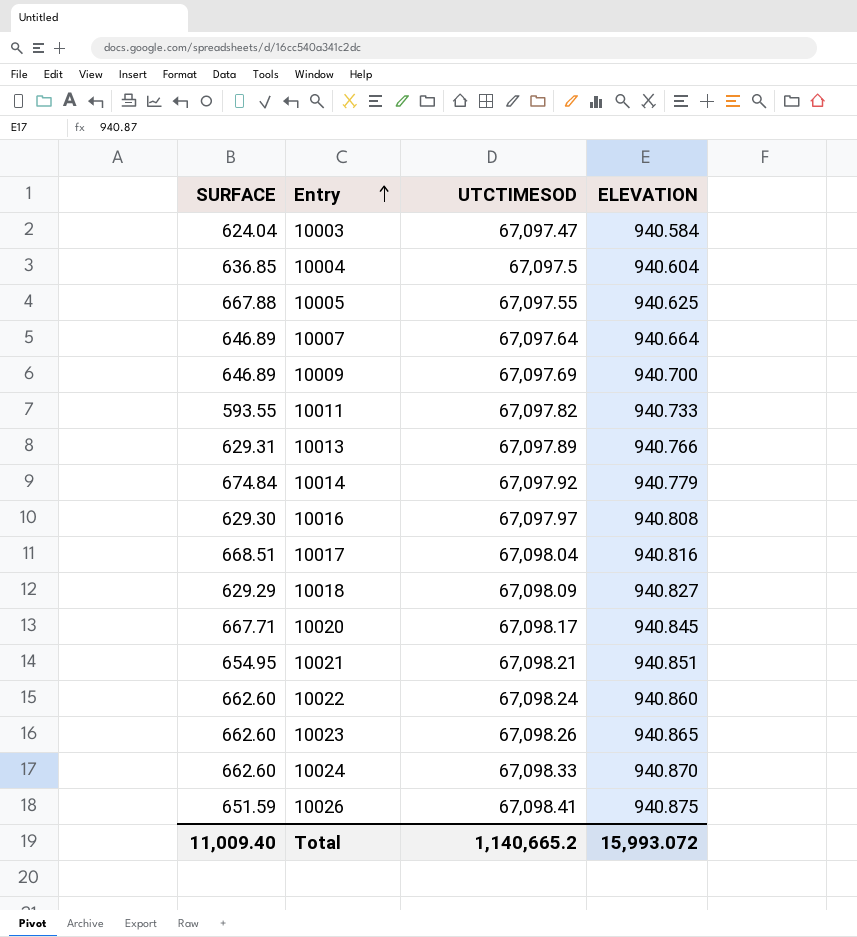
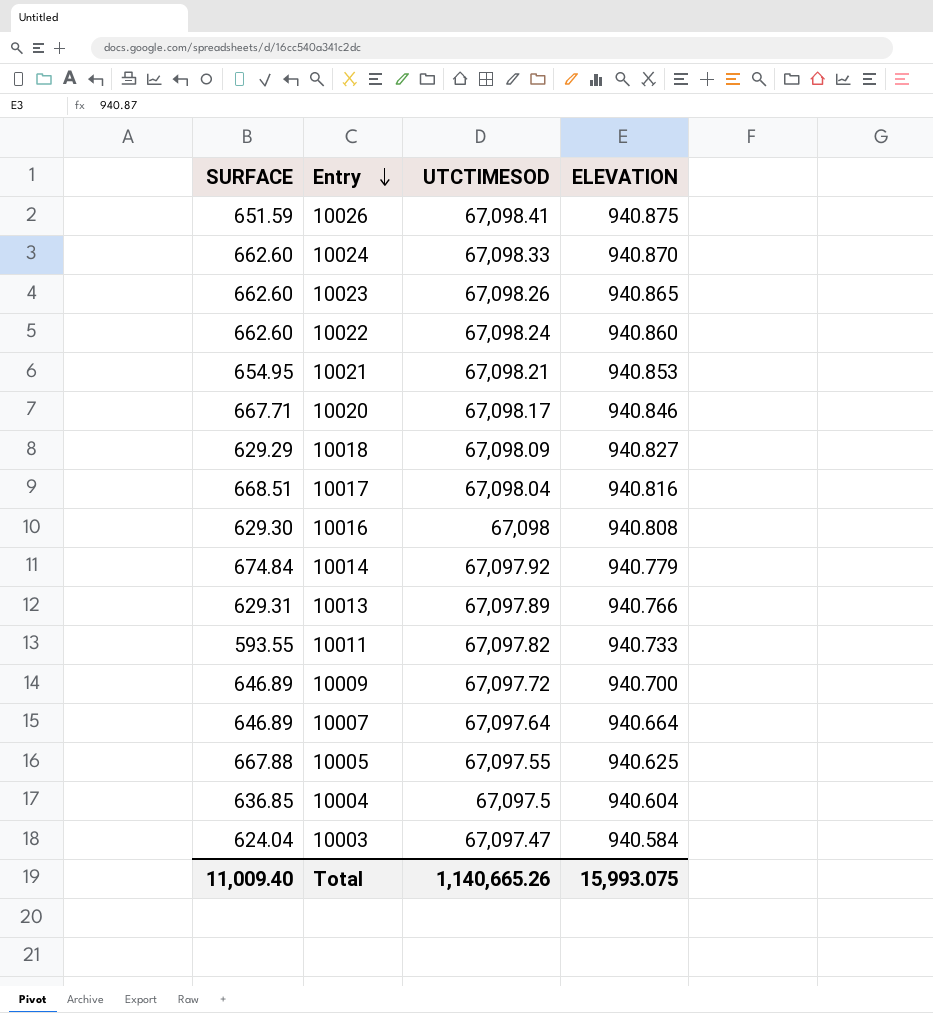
row order: Entry ascending -> Entry descending
10021 | ELEVATION: 940.851 -> 940.853
10020 | ELEVATION: 940.845 -> 940.846
10016 | UTCTIMESOD: 67,097.97 -> 67,098
10009 | UTCTIMESOD: 67,097.69 -> 67,097.72
Total | UTCTIMESOD: 1,140,665.2 -> 1,140,665.26
Total | ELEVATION: 15,993.072 -> 15,993.075

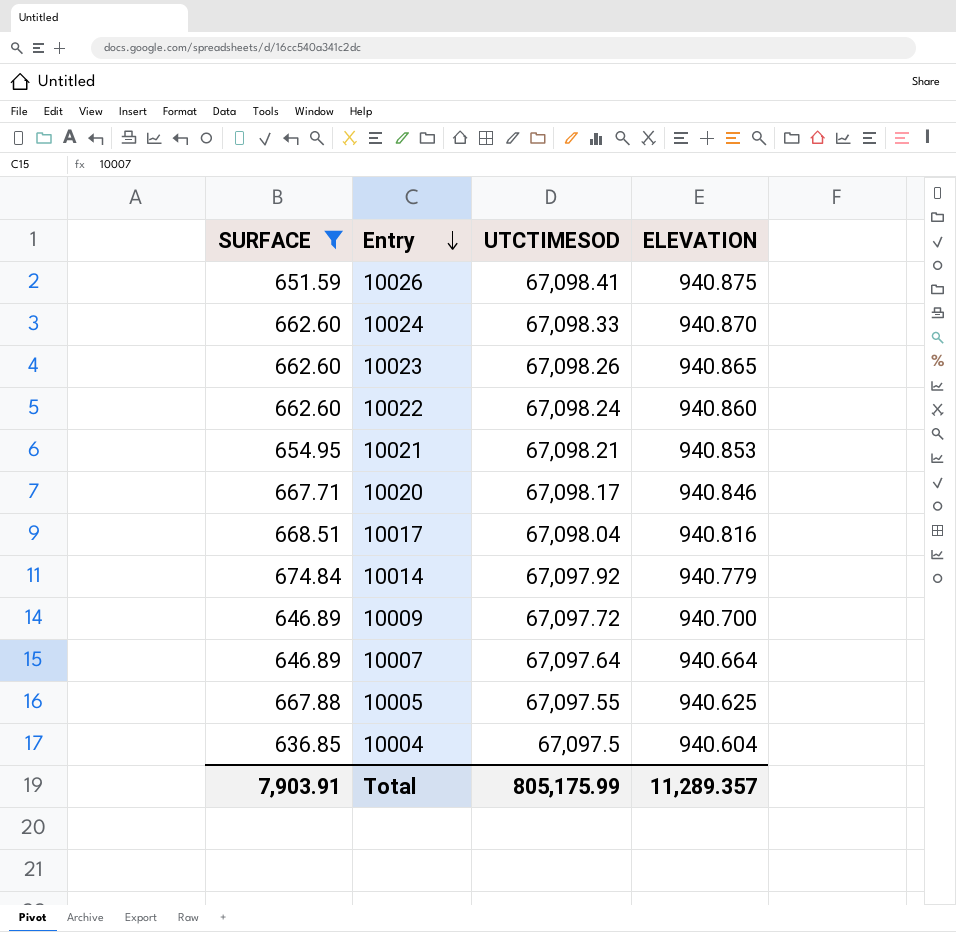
filter: none -> SURFACE >= 636.85
Total | SURFACE: 11,009.40 -> 7,903.91
Total | UTCTIMESOD: 1,140,665.26 -> 805,175.99
Total | ELEVATION: 15,993.075 -> 11,289.357

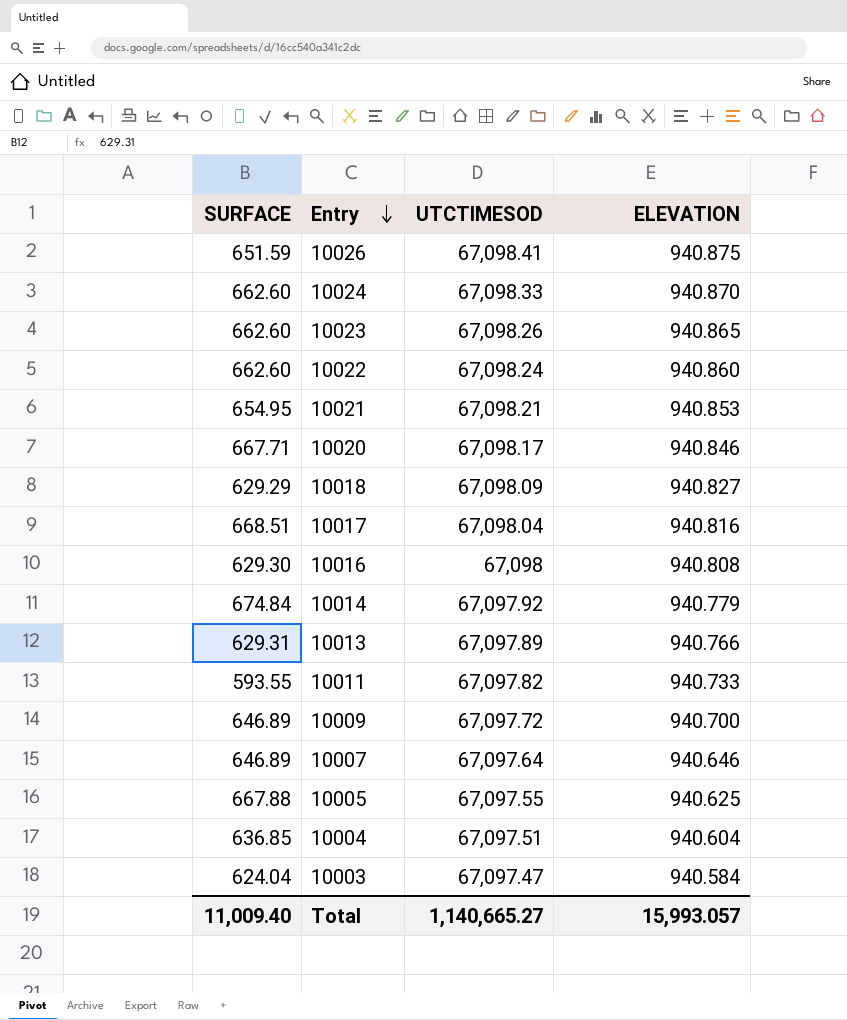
filter: SURFACE >= 636.85 -> none
10007 | ELEVATION: 940.664 -> 940.646
10004 | UTCTIMESOD: 67,097.5 -> 67,097.51
Total | SURFACE: 7,903.91 -> 11,009.40
Total | UTCTIMESOD: 805,175.99 -> 1,140,665.27
Total | ELEVATION: 11,289.357 -> 15,993.057

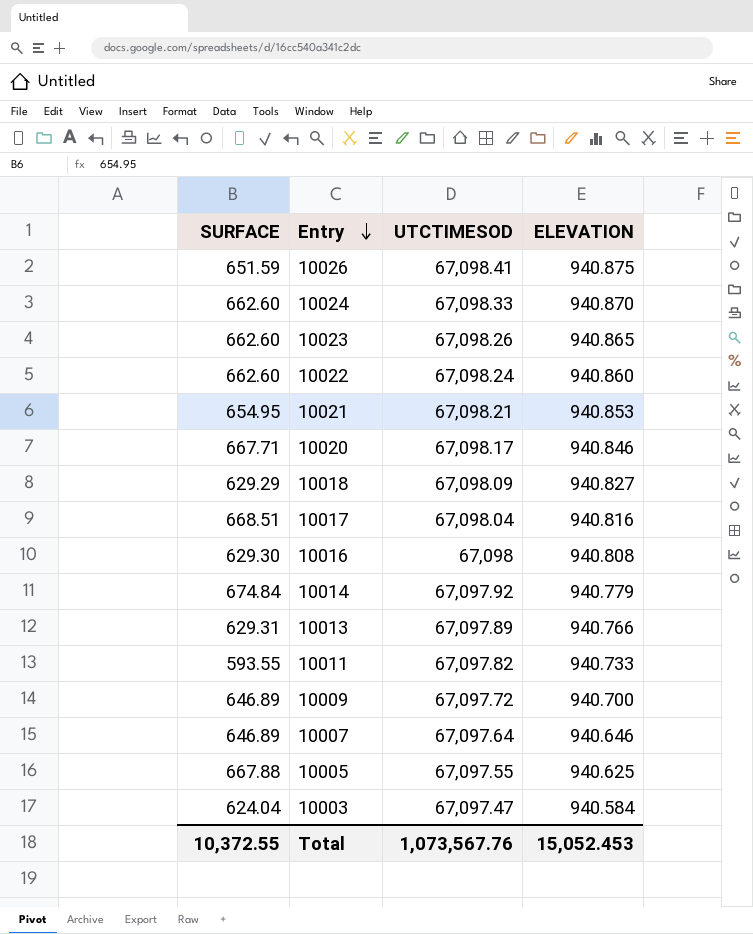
row 10004: 636.85 | 67,097.51 | 940.604 -> none
Total | SURFACE: 11,009.40 -> 10,372.55
Total | UTCTIMESOD: 1,140,665.27 -> 1,073,567.76
Total | ELEVATION: 15,993.057 -> 15,052.453

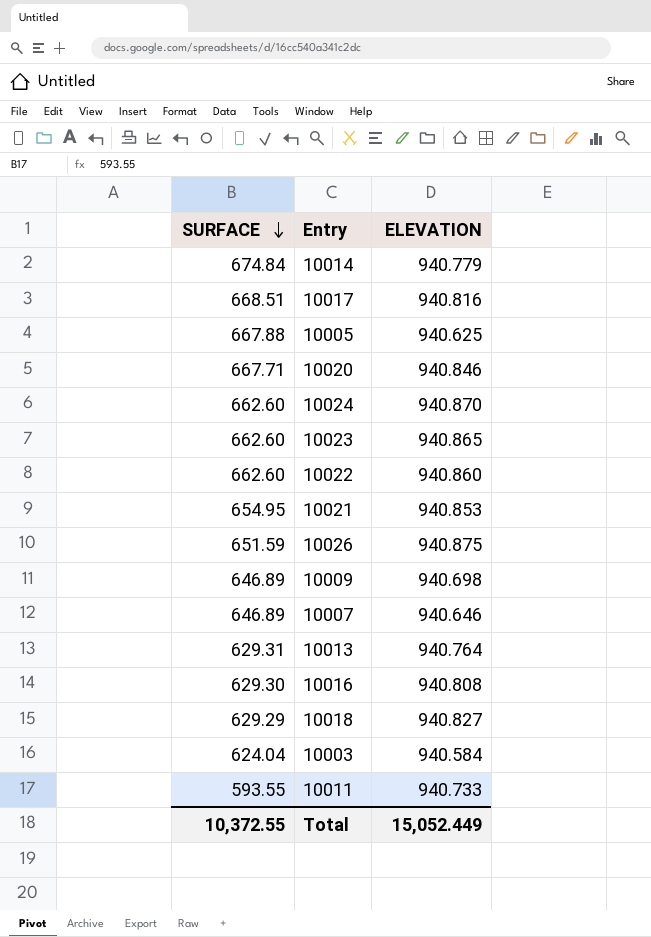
row order: Entry descending -> SURFACE descending
column UTCTIMESOD | position: 3 -> none
10009 | ELEVATION: 940.700 -> 940.698
10013 | ELEVATION: 940.766 -> 940.764
Total | ELEVATION: 15,052.453 -> 15,052.449

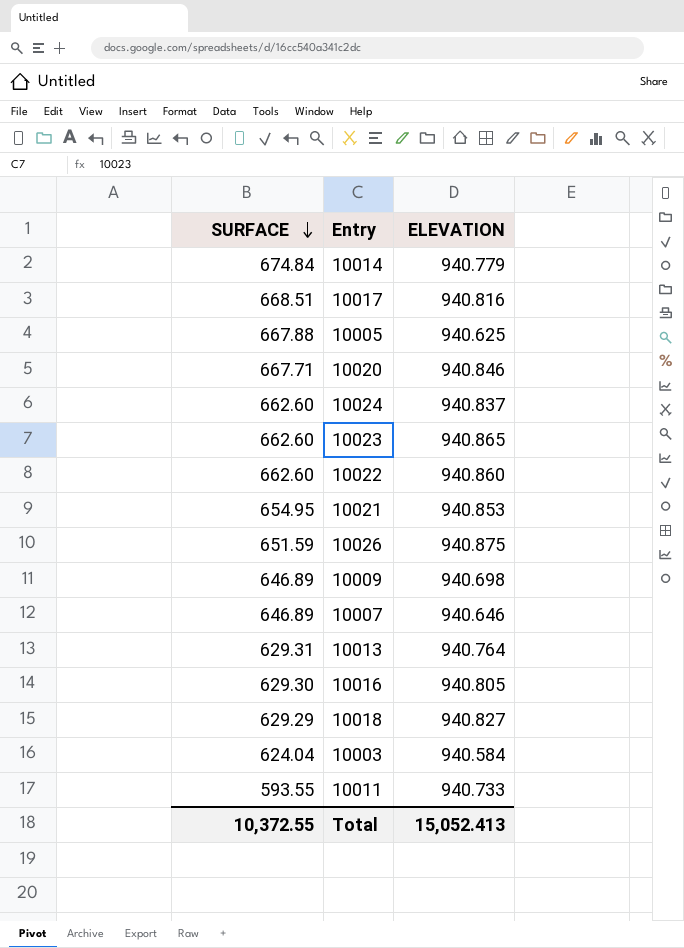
10024 | ELEVATION: 940.870 -> 940.837
10016 | ELEVATION: 940.808 -> 940.805
Total | ELEVATION: 15,052.449 -> 15,052.413

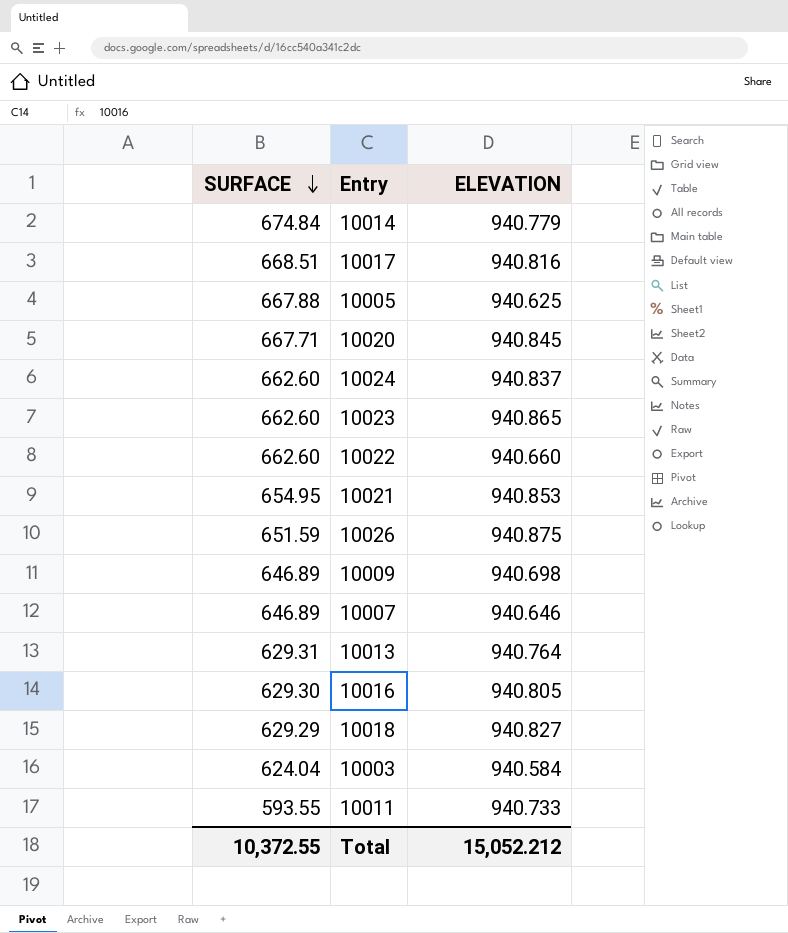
10020 | ELEVATION: 940.846 -> 940.845
10022 | ELEVATION: 940.860 -> 940.660
Total | ELEVATION: 15,052.413 -> 15,052.212

